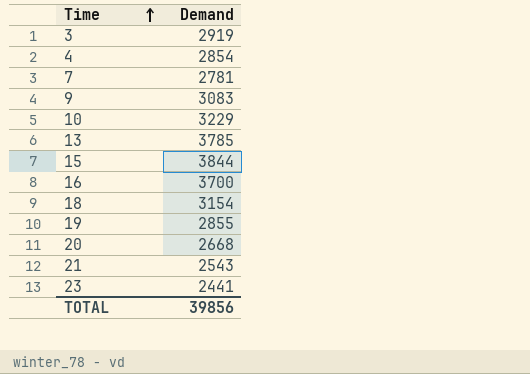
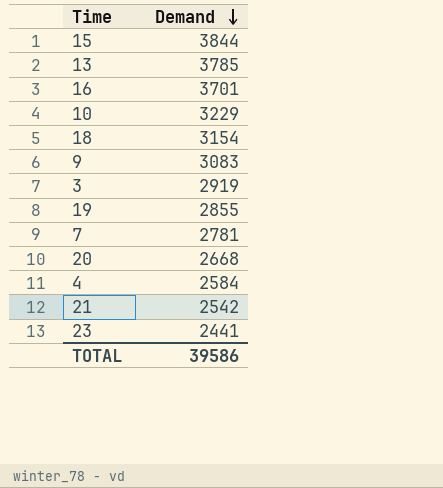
row order: Time ascending -> Demand descending
16 | Demand: 3700 -> 3701
4 | Demand: 2854 -> 2584
21 | Demand: 2543 -> 2542
TOTAL | Demand: 39856 -> 39586

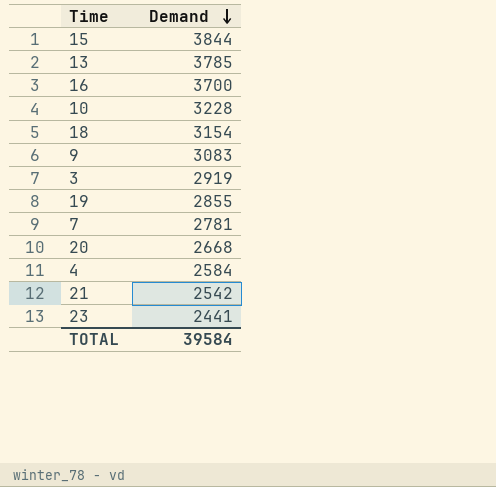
16 | Demand: 3701 -> 3700
10 | Demand: 3229 -> 3228
TOTAL | Demand: 39586 -> 39584

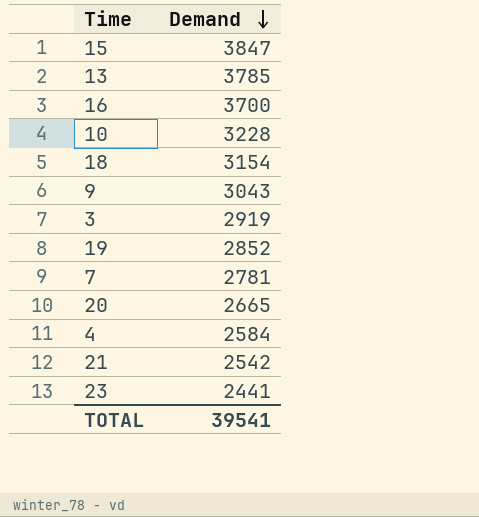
15 | Demand: 3844 -> 3847
9 | Demand: 3083 -> 3043
19 | Demand: 2855 -> 2852
20 | Demand: 2668 -> 2665
TOTAL | Demand: 39584 -> 39541

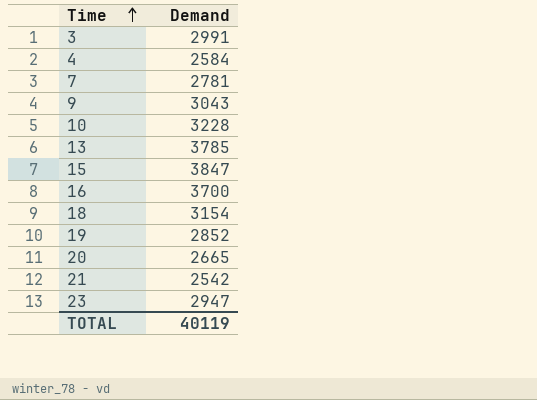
row order: Demand descending -> Time ascending
3 | Demand: 2919 -> 2991
23 | Demand: 2441 -> 2947
TOTAL | Demand: 39541 -> 40119

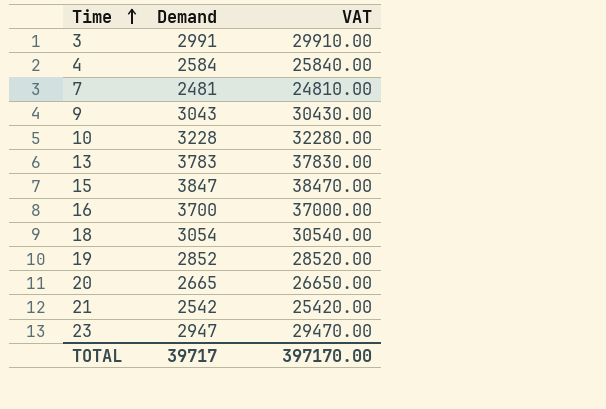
column VAT | formula: none -> [Demand] * 10
7 | Demand: 2781 -> 2481
13 | Demand: 3785 -> 3783
18 | Demand: 3154 -> 3054
TOTAL | Demand: 40119 -> 39717

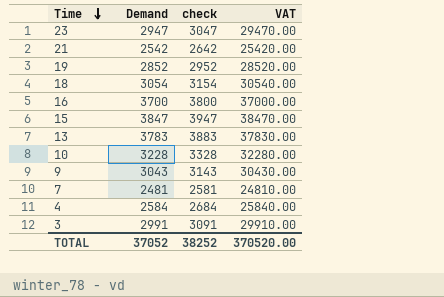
row order: Time ascending -> Time descending
column check | formula: none -> [Demand] + 100
row 20: 2665 | 26650.00 -> none
TOTAL | Demand: 39717 -> 37052
TOTAL | VAT: 397170.00 -> 370520.00

